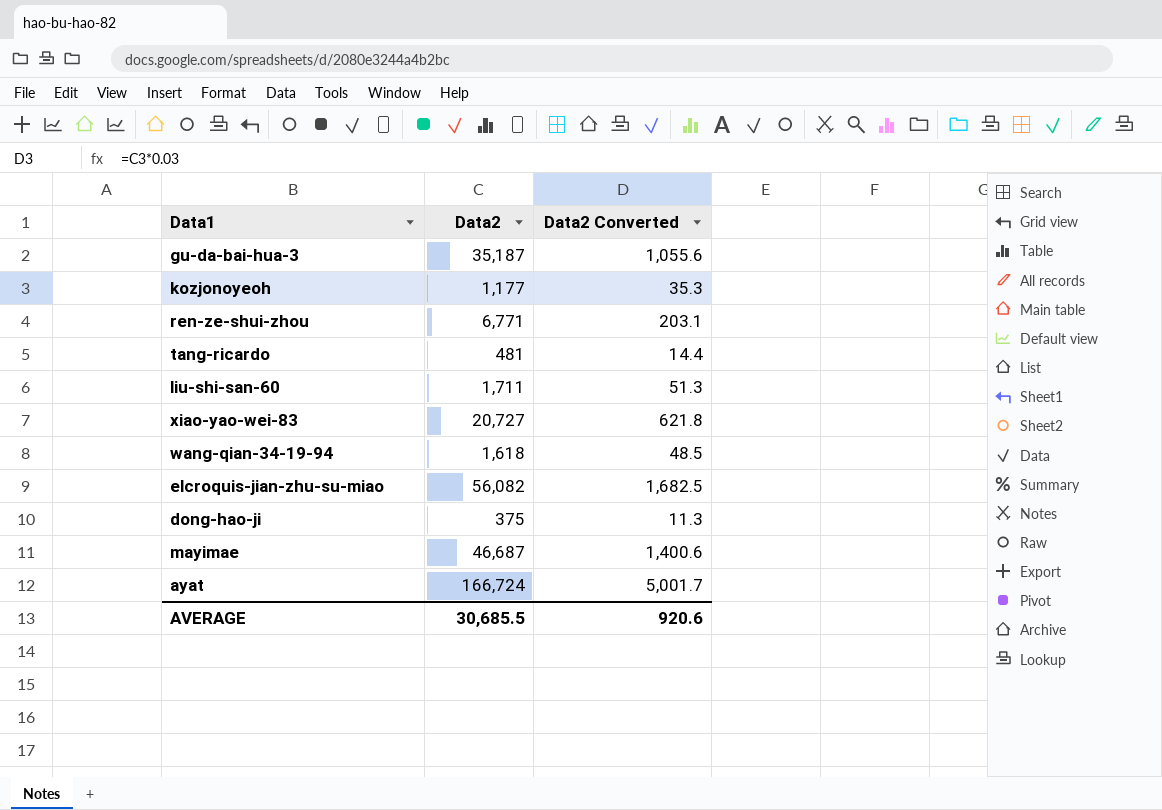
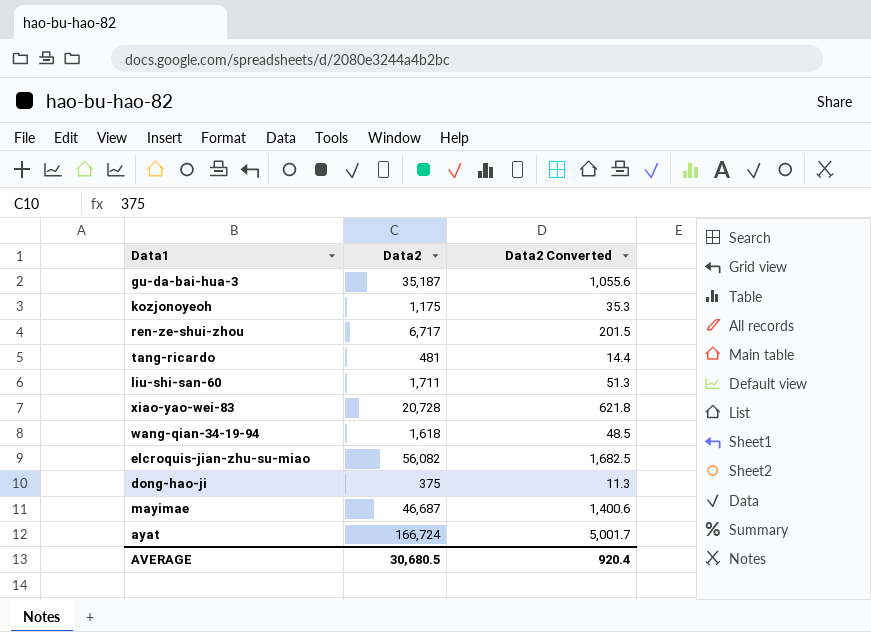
kozjonoyeoh | Data2: 1,177 -> 1,175
ren-ze-shui-zhou | Data2: 6,771 -> 6,717
ren-ze-shui-zhou | Data2 Converted: 203.1 -> 201.5
xiao-yao-wei-83 | Data2: 20,727 -> 20,728
AVERAGE | Data2: 30,685.5 -> 30,680.5
AVERAGE | Data2 Converted: 920.6 -> 920.4

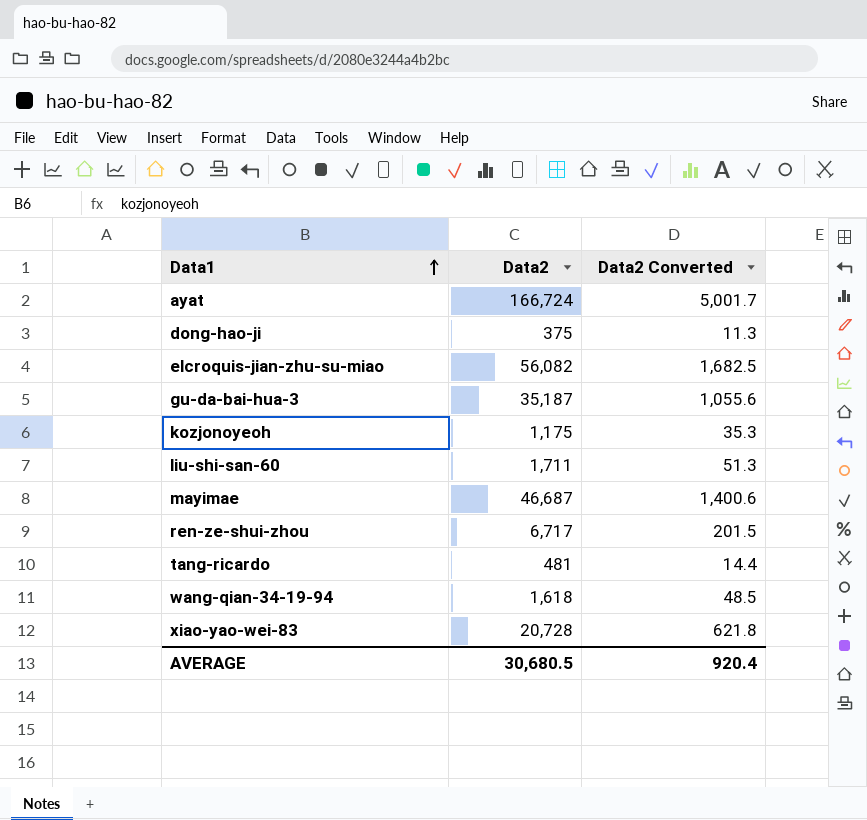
row order: none -> Data1 ascending

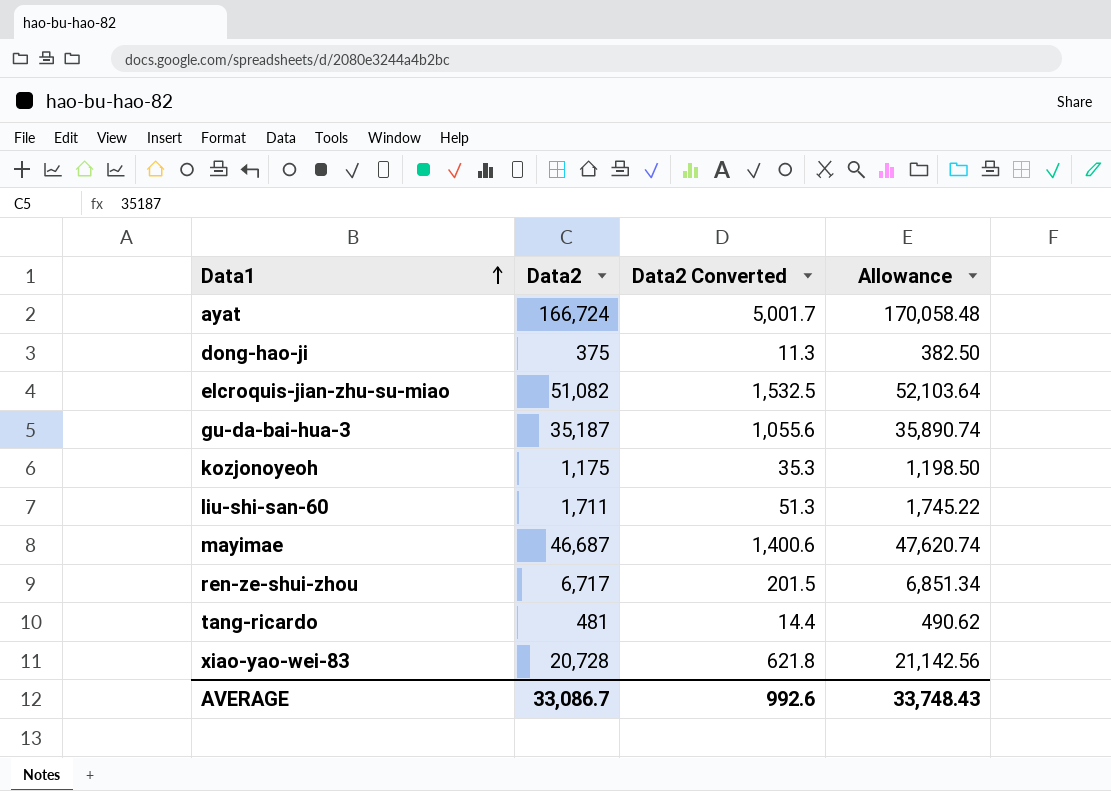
column Allowance | formula: none -> [Data2] * 1.02
row wang-qian-34-19-94: 1,618 | 48.5 -> none
elcroquis-jian-zhu-su-miao | Data2: 56,082 -> 51,082
elcroquis-jian-zhu-su-miao | Data2 Converted: 1,682.5 -> 1,532.5
AVERAGE | Data2: 30,680.5 -> 33,086.7
AVERAGE | Data2 Converted: 920.4 -> 992.6

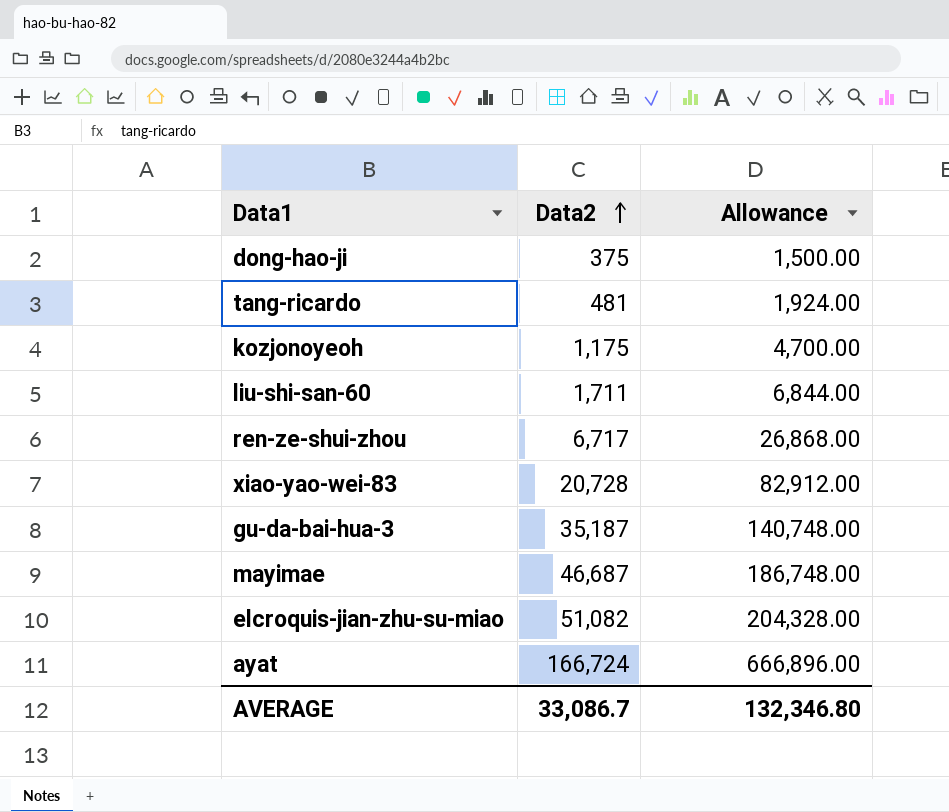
row order: Data1 ascending -> Data2 ascending
column Data2 Converted | formula: [Data2] * 0.03 -> none
column Allowance | formula: [Data2] * 1.02 -> [Data2] * 4
AVERAGE | Allowance: 33,748.43 -> 132,346.80

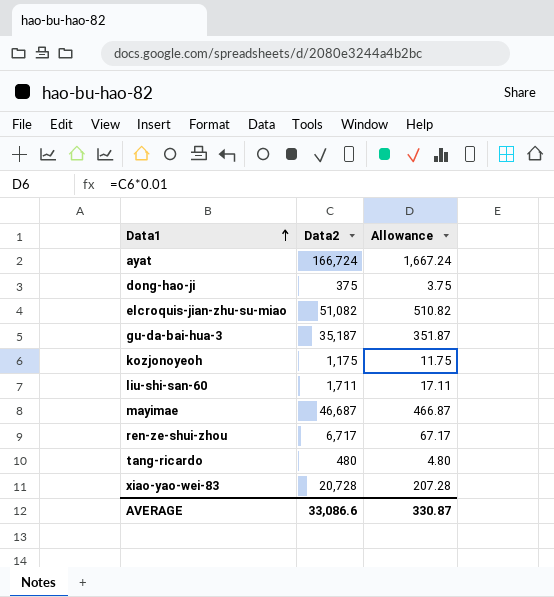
row order: Data2 ascending -> Data1 ascending
column Allowance | formula: [Data2] * 4 -> [Data2] * 0.01
tang-ricardo | Data2: 481 -> 480
AVERAGE | Data2: 33,086.7 -> 33,086.6
AVERAGE | Allowance: 132,346.80 -> 330.87

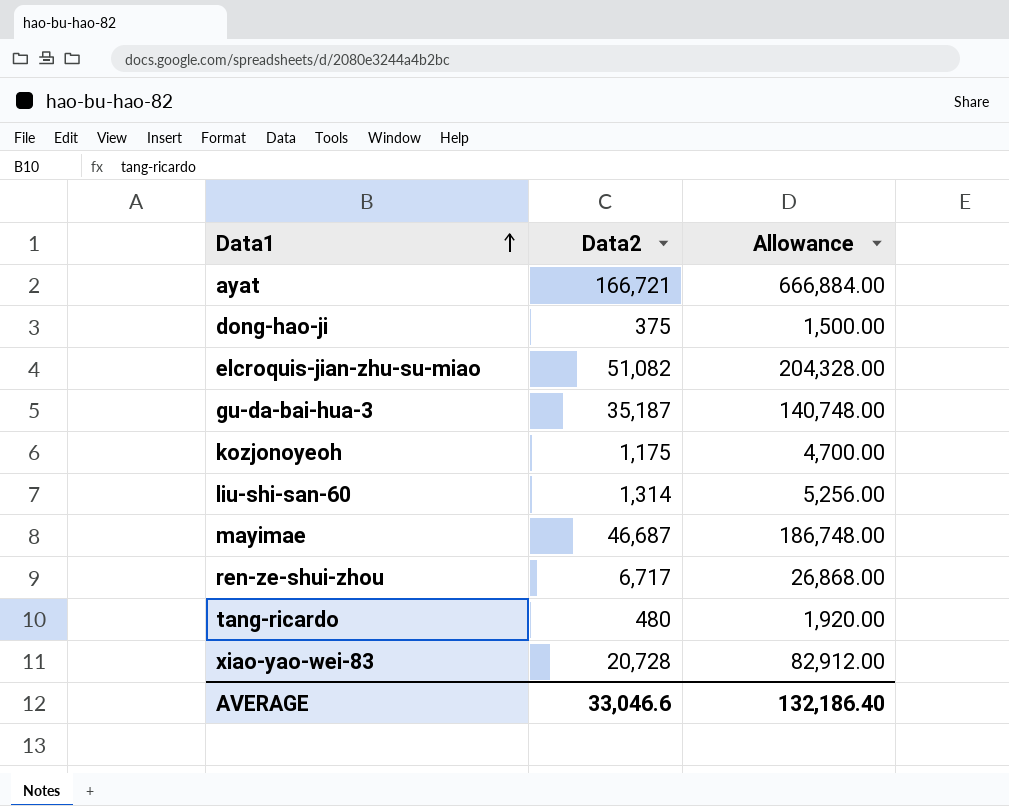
column Allowance | formula: [Data2] * 0.01 -> [Data2] * 4
ayat | Data2: 166,724 -> 166,721
liu-shi-san-60 | Data2: 1,711 -> 1,314
AVERAGE | Data2: 33,086.6 -> 33,046.6
AVERAGE | Allowance: 330.87 -> 132,186.40

